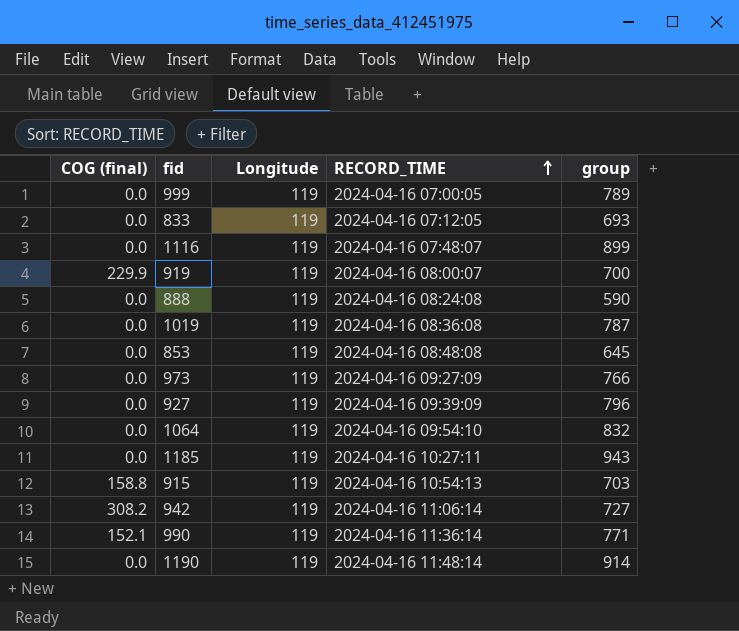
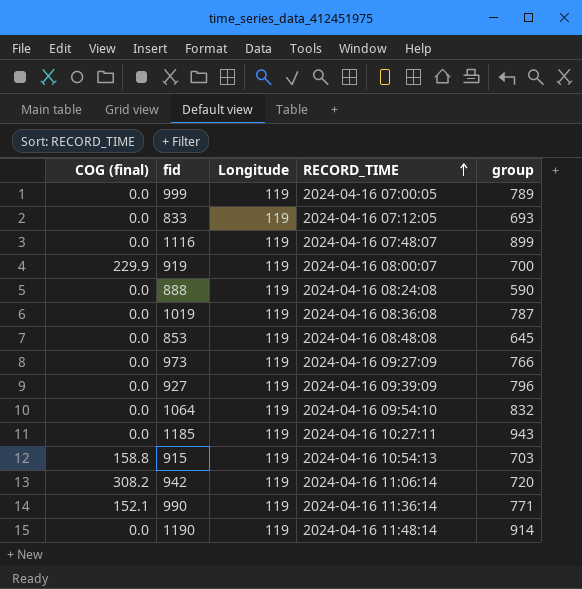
942 | group: 727 -> 720

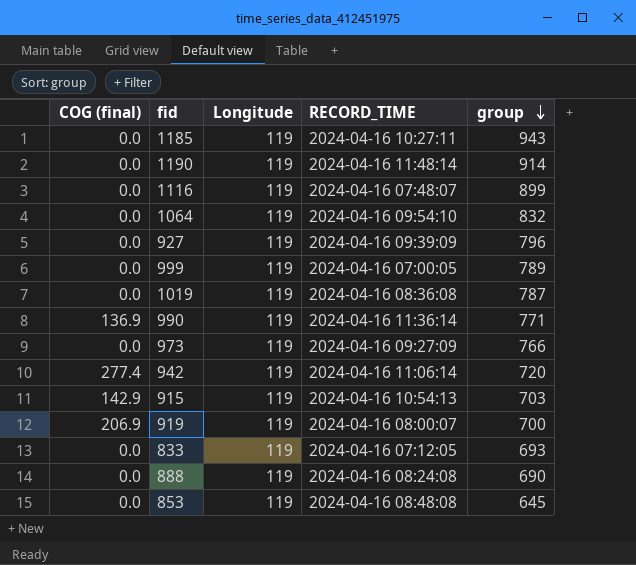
row order: RECORD_TIME ascending -> group descending
990 | COG (final): 152.1 -> 136.9
942 | COG (final): 308.2 -> 277.4
915 | COG (final): 158.8 -> 142.9
919 | COG (final): 229.9 -> 206.9
888 | group: 590 -> 690

